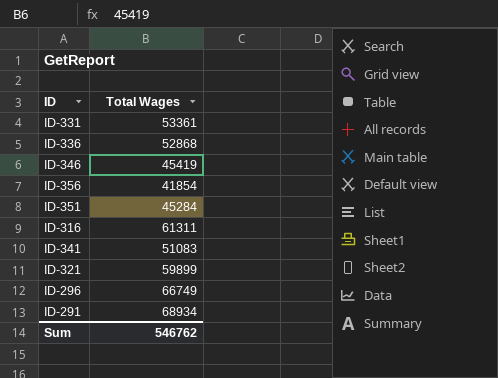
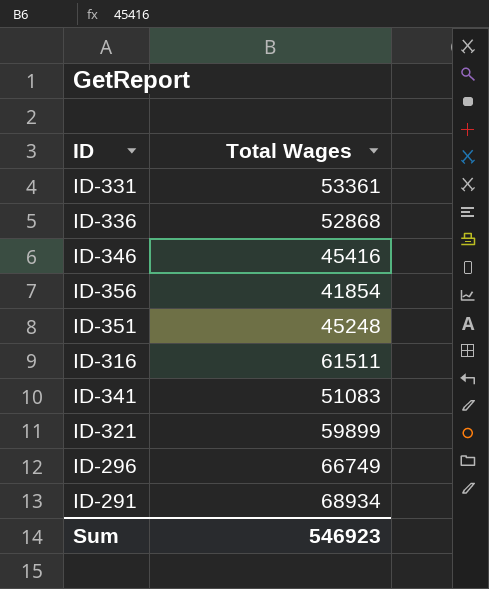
ID-346 | Total Wages: 45419 -> 45416
ID-351 | Total Wages: 45284 -> 45248
ID-316 | Total Wages: 61311 -> 61511
Sum | Total Wages: 546762 -> 546923

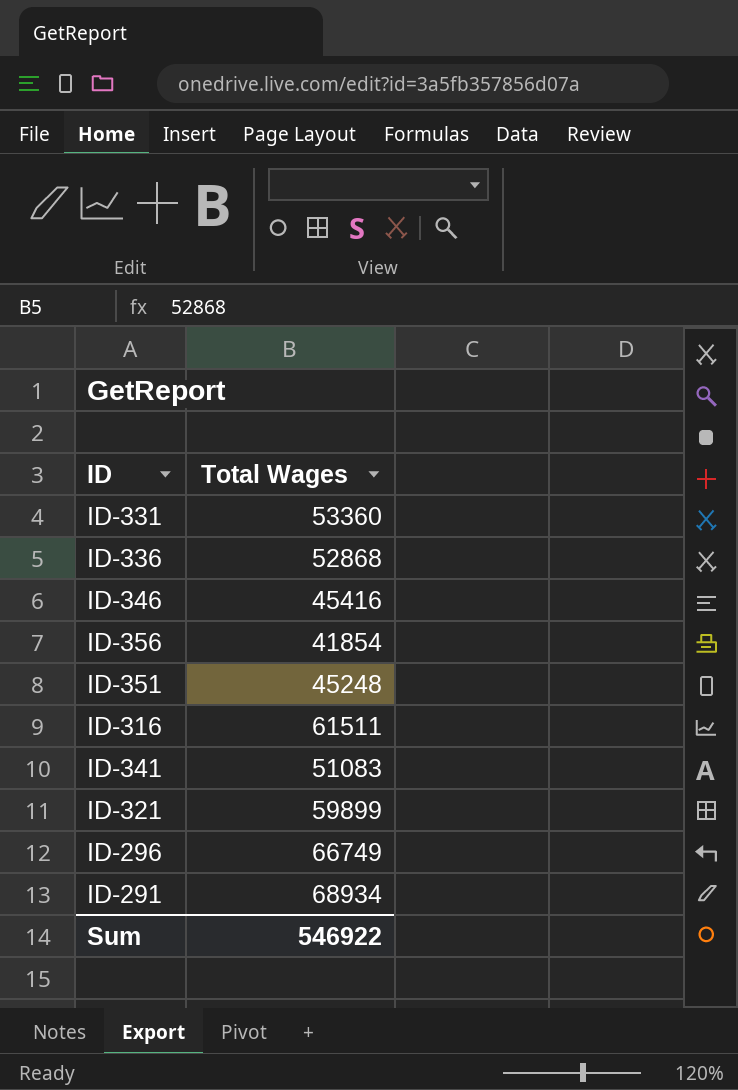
ID-331 | Total Wages: 53361 -> 53360
Sum | Total Wages: 546923 -> 546922

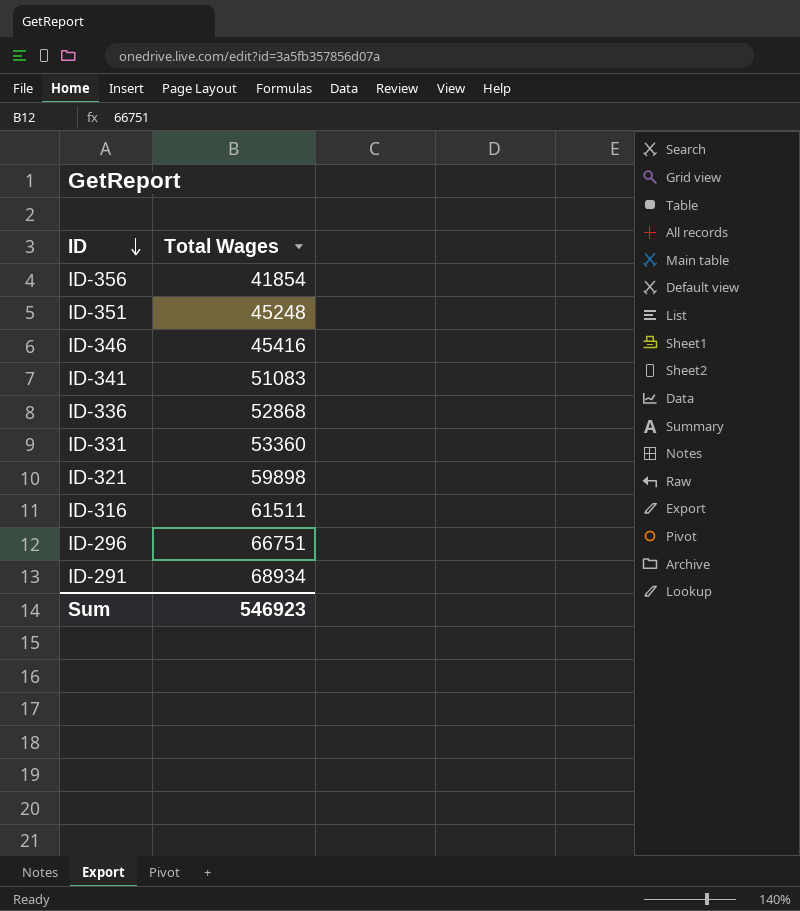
row order: none -> ID descending
ID-321 | Total Wages: 59899 -> 59898
ID-296 | Total Wages: 66749 -> 66751
Sum | Total Wages: 546922 -> 546923

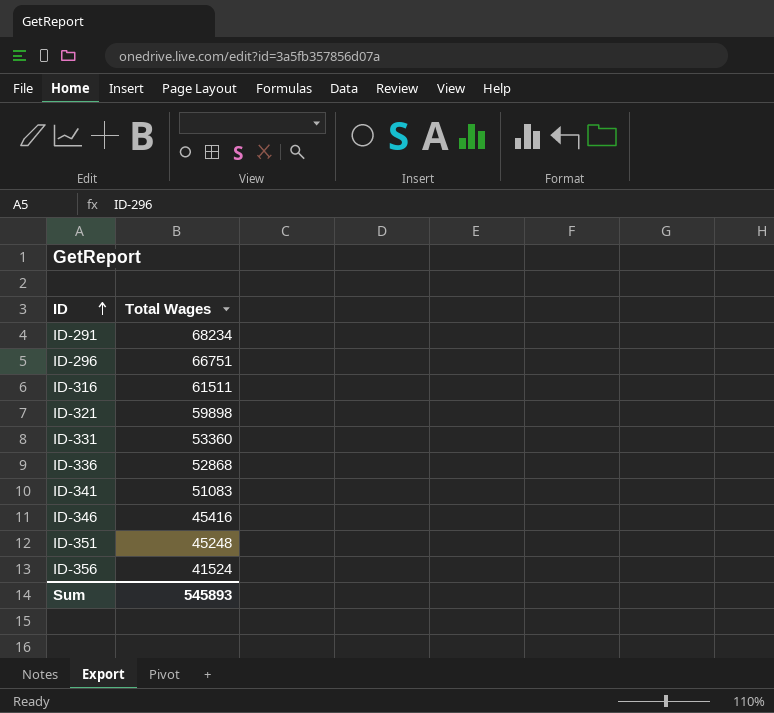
row order: ID descending -> ID ascending
ID-291 | Total Wages: 68934 -> 68234
ID-356 | Total Wages: 41854 -> 41524
Sum | Total Wages: 546923 -> 545893

